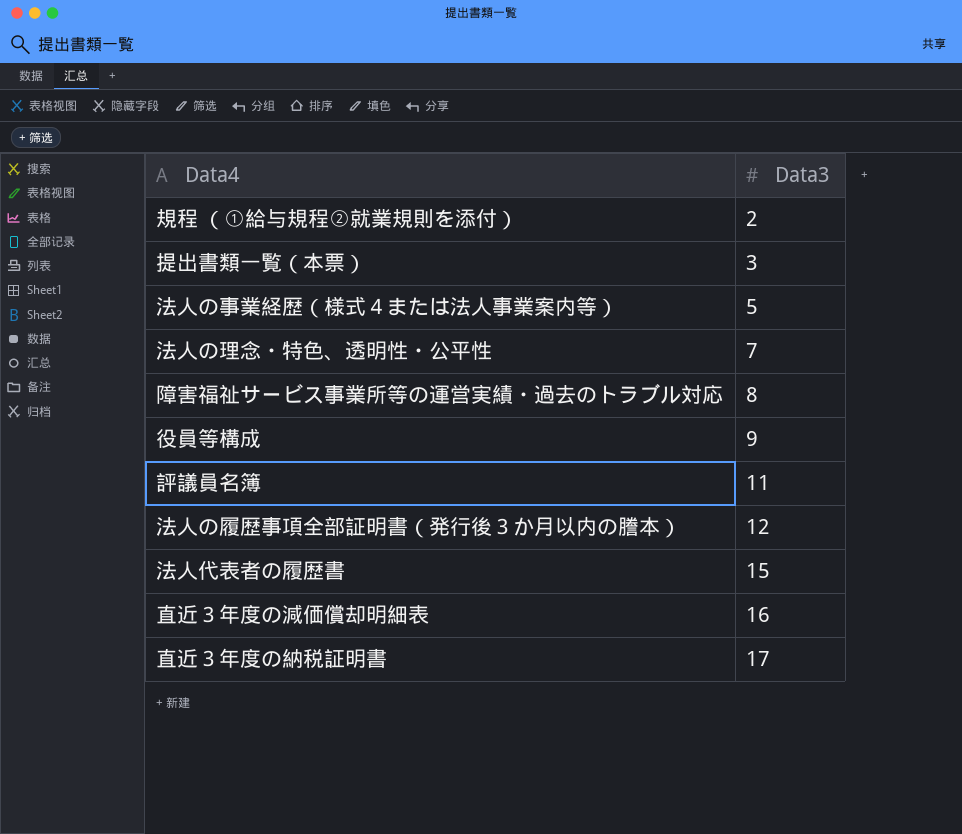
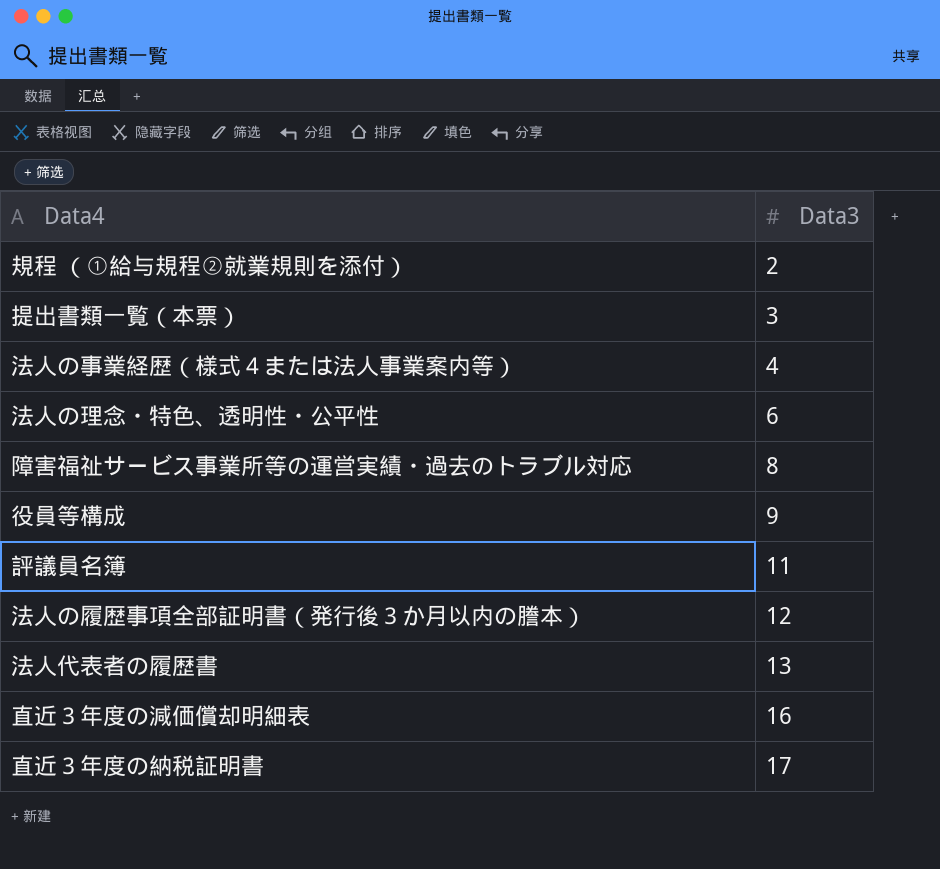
法人の事業経歴（様式４または法人事業案内等） | Data3: 5 -> 4
法人の理念・特色、透明性・公平性 | Data3: 7 -> 6
法人代表者の履歴書 | Data3: 15 -> 13

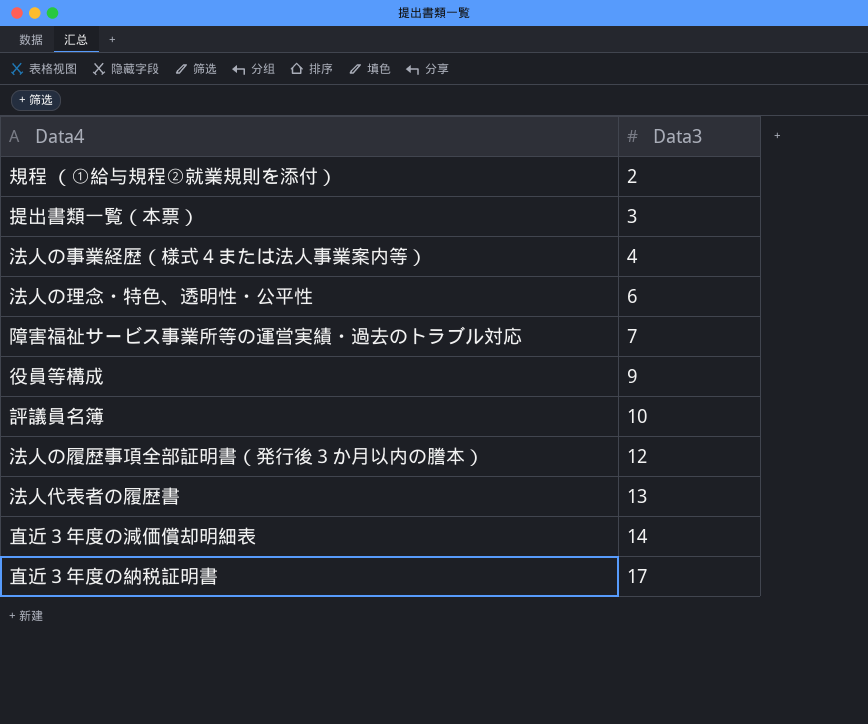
障害福祉サービス事業所等の運営実績・過去のトラブル対応 | Data3: 8 -> 7
評議員名簿 | Data3: 11 -> 10
直近３年度の減価償却明細表 | Data3: 16 -> 14

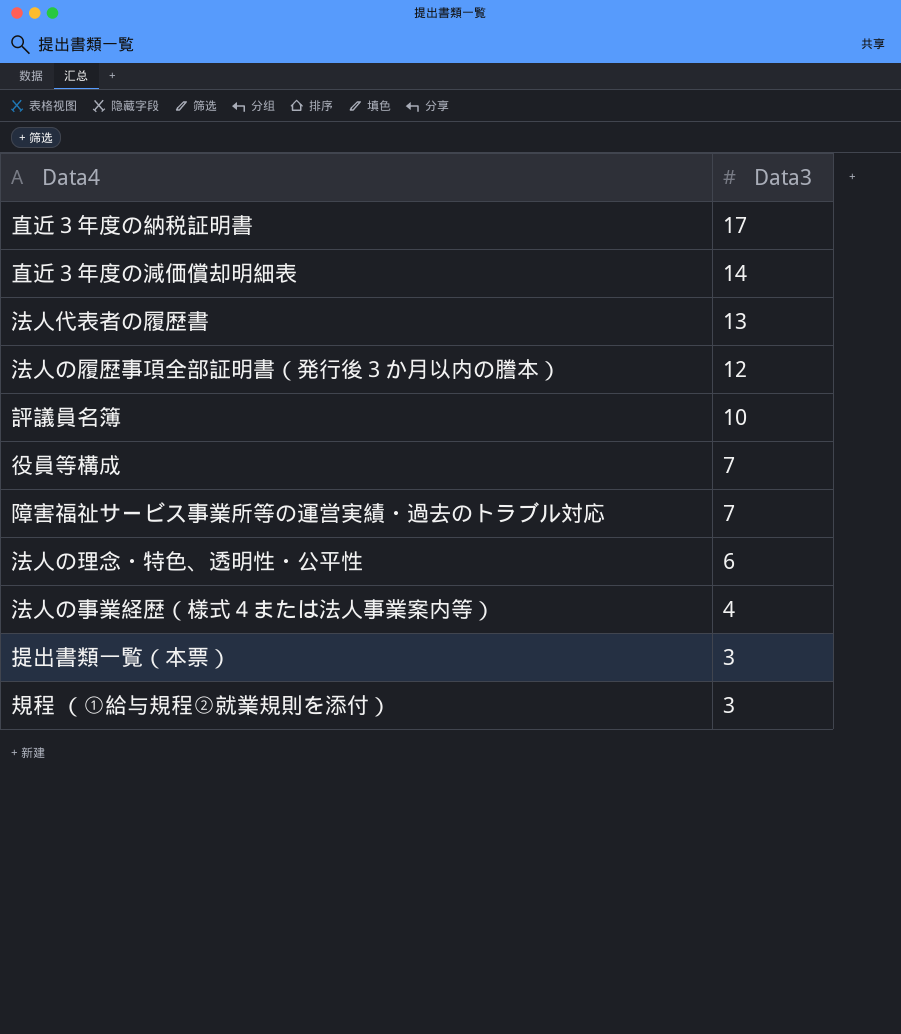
row order: Data3 ascending -> Data3 descending
役員等構成 | Data3: 9 -> 7
規程 （①給与規程②就業規則を添付） | Data3: 2 -> 3

